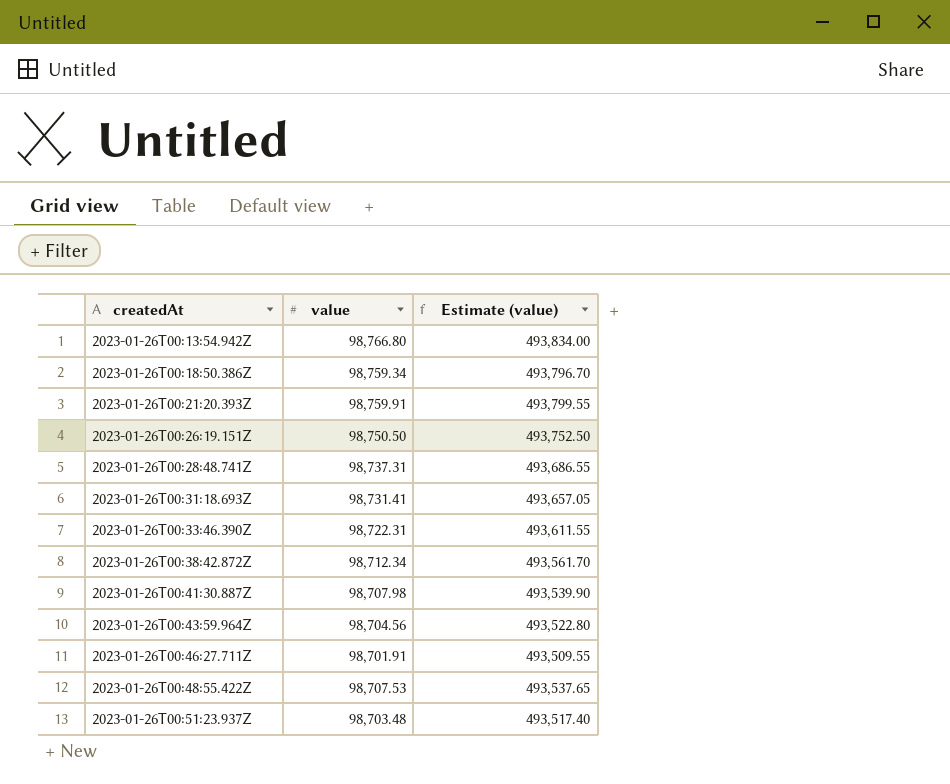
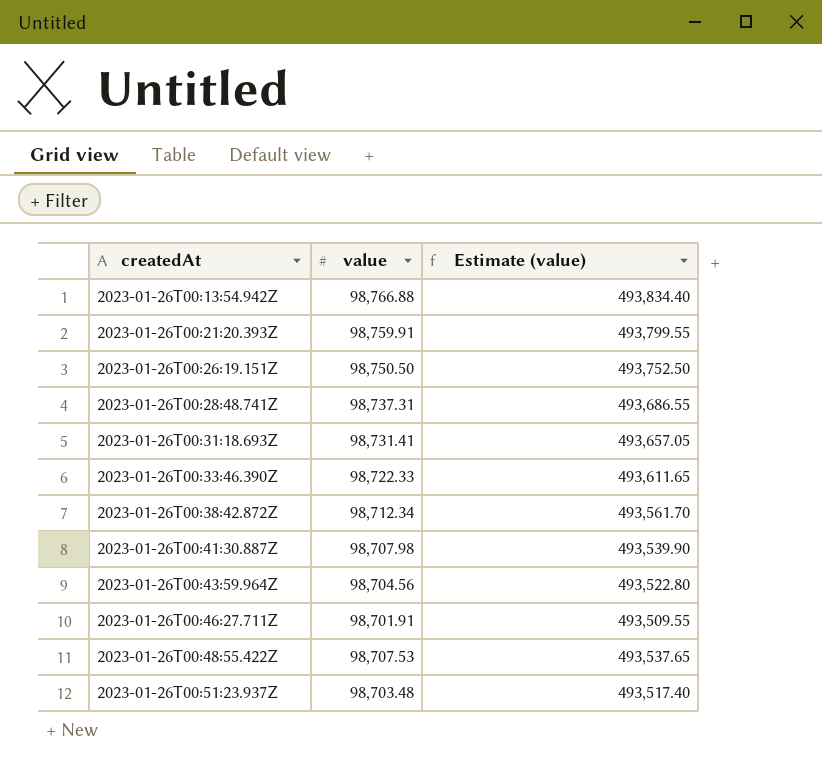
row 2023-01-26T00:18:50.386Z: 98,759.34 | 493,796.70 -> none
2023-01-26T00:13:54.942Z | value: 98,766.80 -> 98,766.88
2023-01-26T00:13:54.942Z | Estimate (value): 493,834.00 -> 493,834.40
2023-01-26T00:33:46.390Z | value: 98,722.31 -> 98,722.33
2023-01-26T00:33:46.390Z | Estimate (value): 493,611.55 -> 493,611.65

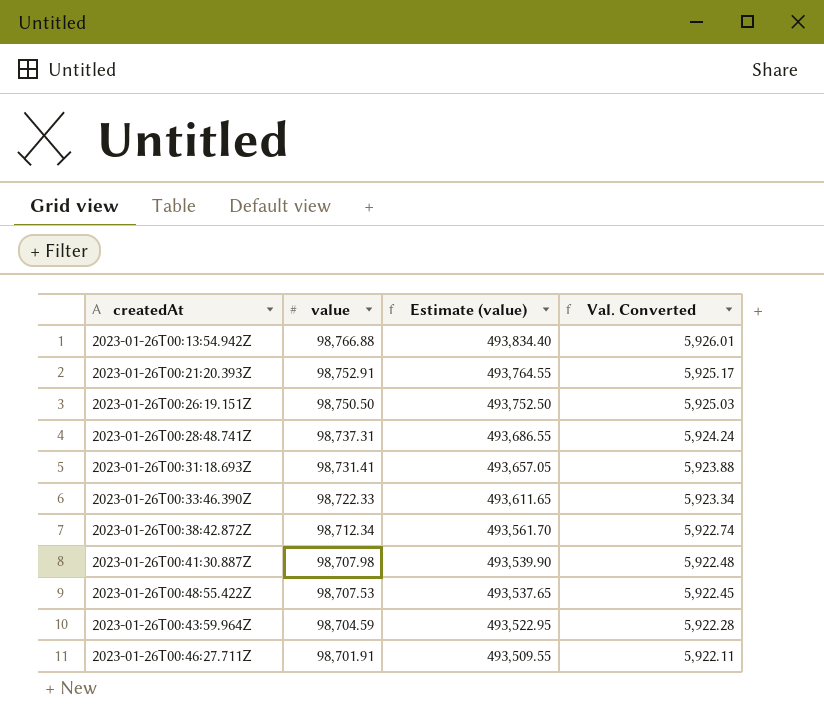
row order: createdAt ascending -> value descending
column Val. Converted | formula: none -> [value] * 0.06
row 2023-01-26T00:51:23.937Z: 98,703.48 | 493,517.40 -> none
2023-01-26T00:21:20.393Z | value: 98,759.91 -> 98,752.91
2023-01-26T00:21:20.393Z | Estimate (value): 493,799.55 -> 493,764.55
2023-01-26T00:43:59.964Z | value: 98,704.56 -> 98,704.59
2023-01-26T00:43:59.964Z | Estimate (value): 493,522.80 -> 493,522.95

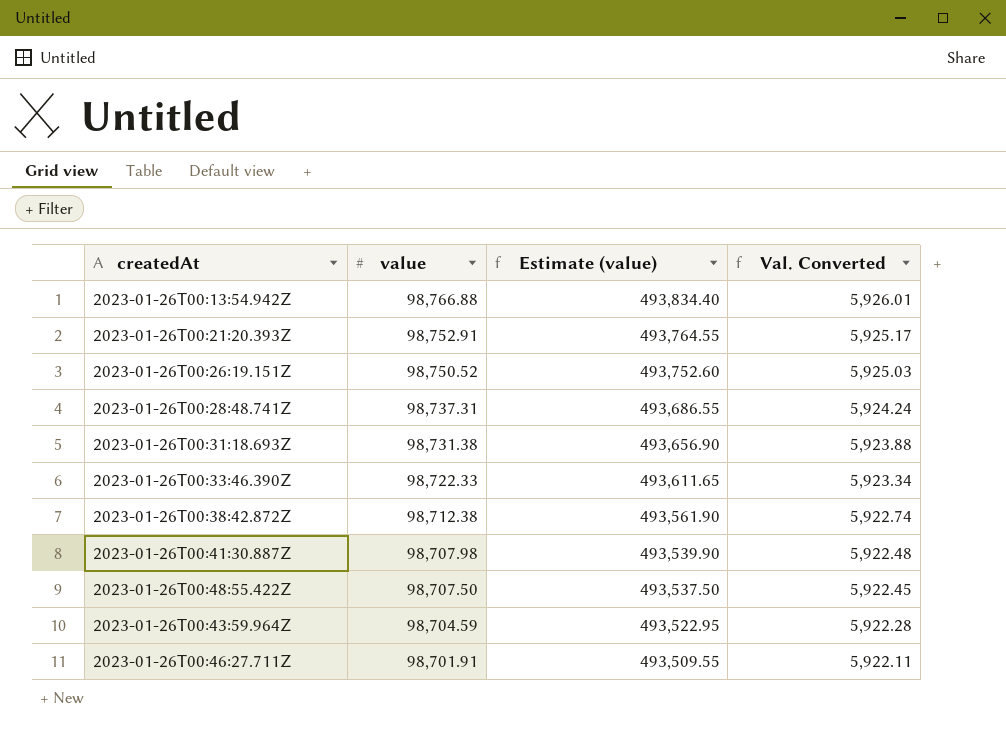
2023-01-26T00:26:19.151Z | value: 98,750.50 -> 98,750.52
2023-01-26T00:26:19.151Z | Estimate (value): 493,752.50 -> 493,752.60
2023-01-26T00:31:18.693Z | value: 98,731.41 -> 98,731.38
2023-01-26T00:31:18.693Z | Estimate (value): 493,657.05 -> 493,656.90
2023-01-26T00:38:42.872Z | value: 98,712.34 -> 98,712.38
2023-01-26T00:38:42.872Z | Estimate (value): 493,561.70 -> 493,561.90
2023-01-26T00:48:55.422Z | value: 98,707.53 -> 98,707.50
2023-01-26T00:48:55.422Z | Estimate (value): 493,537.65 -> 493,537.50

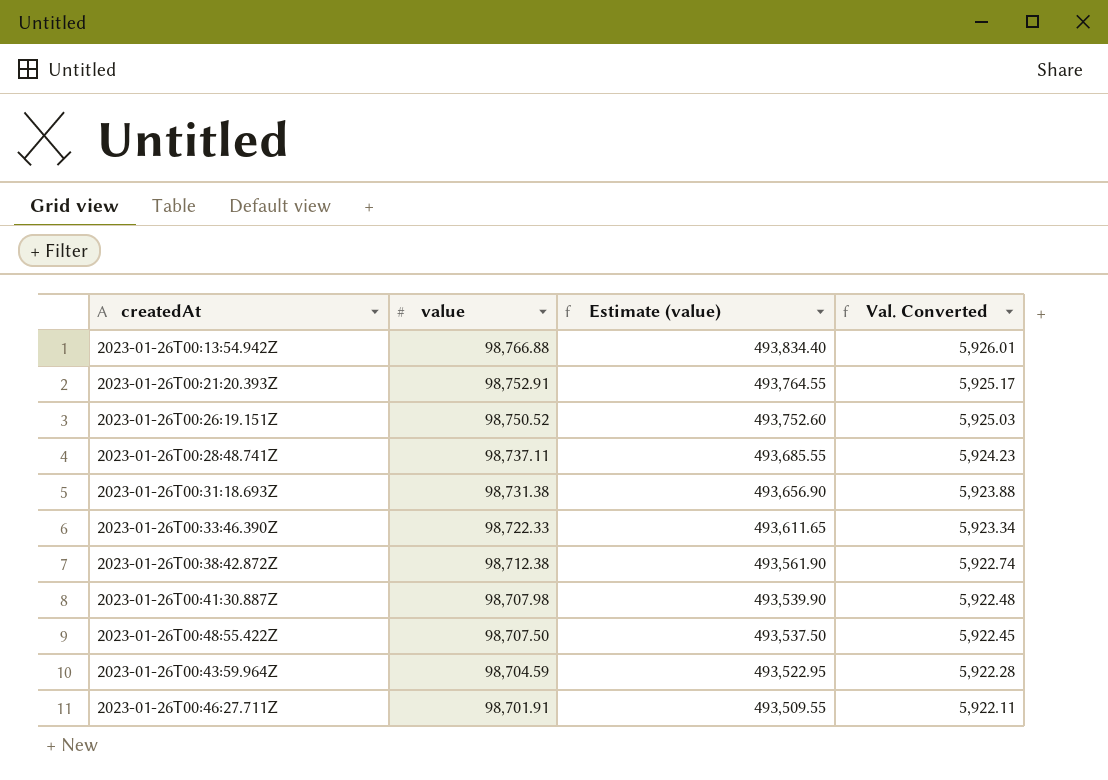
2023-01-26T00:28:48.741Z | value: 98,737.31 -> 98,737.11
2023-01-26T00:28:48.741Z | Estimate (value): 493,686.55 -> 493,685.55
2023-01-26T00:28:48.741Z | Val. Converted: 5,924.24 -> 5,924.23

